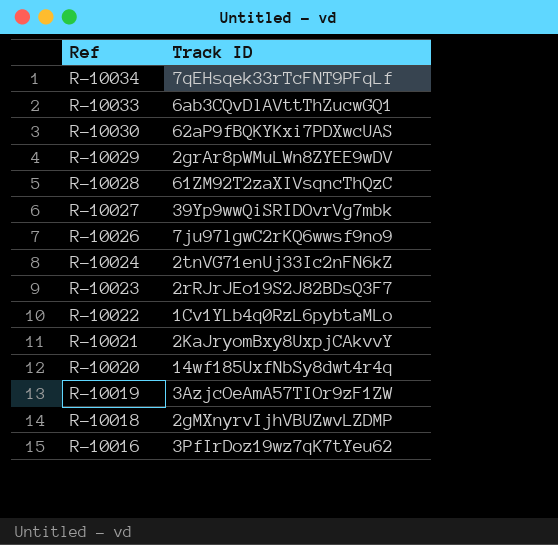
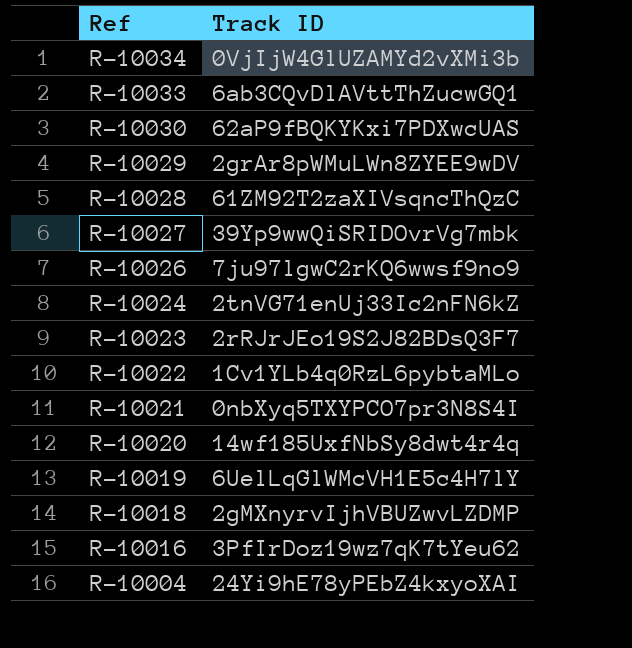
R-10034 | Track ID: 7qEHsqek33rTcFNT9PFqLf -> 0VjIjW4GlUZAMYd2vXMi3b
R-10021 | Track ID: 2KaJryomBxy8UxpjCAkvvY -> 0nbXyq5TXYPCO7pr3N8S4I
R-10019 | Track ID: 3AzjcOeAmA57TIOr9zF1ZW -> 6UelLqGlWMcVH1E5c4H7lY
row R-10004: none -> 24Yi9hE78yPEbZ4kxyoXAI

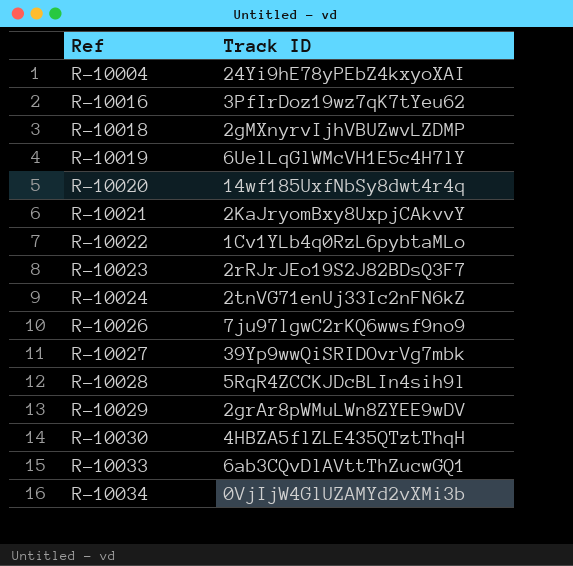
row order: Ref descending -> Ref ascending
R-10021 | Track ID: 0nbXyq5TXYPCO7pr3N8S4I -> 2KaJryomBxy8UxpjCAkvvY
R-10028 | Track ID: 61ZM92T2zaXIVsqncThQzC -> 5RqR4ZCCKJDcBLIn4sih9l
R-10030 | Track ID: 62aP9fBQKYKxi7PDXwcUAS -> 4HBZA5flZLE435QTztThqH

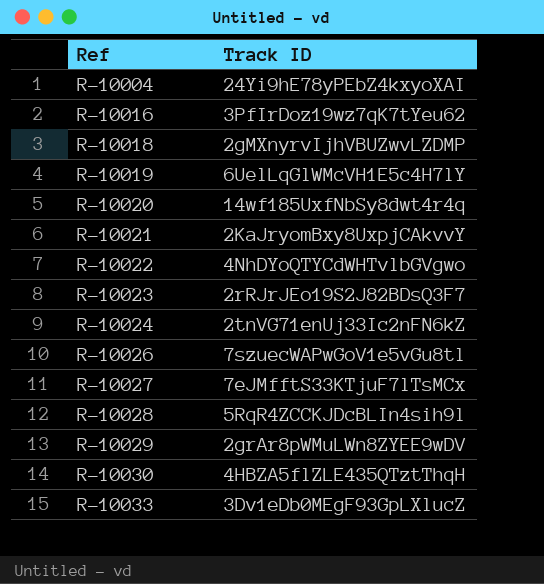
row R-10034: 0VjIjW4GlUZAMYd2vXMi3b -> none
R-10022 | Track ID: 1Cv1YLb4q0RzL6pybtaMLo -> 4NhDYoQTYCdWHTvlbGVgwo
R-10026 | Track ID: 7ju97lgwC2rKQ6wwsf9no9 -> 7szuecWAPwGoV1e5vGu8tl
R-10027 | Track ID: 39Yp9wwQiSRIDOvrVg7mbk -> 7eJMfftS33KTjuF7lTsMCx
R-10033 | Track ID: 6ab3CQvDlAVttThZucwGQ1 -> 3Dv1eDb0MEgF93GpLXlucZ

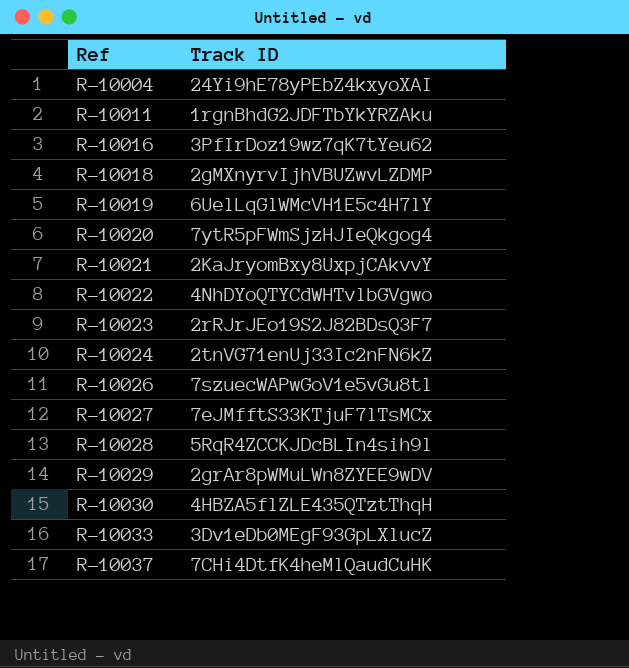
row R-10011: none -> 1rgnBhdG2JDFTbYkYRZAku
R-10020 | Track ID: 14wf185UxfNbSy8dwt4r4q -> 7ytR5pFWmSjzHJIeQkgog4
row R-10037: none -> 7CHi4DtfK4heMlQaudCuHK

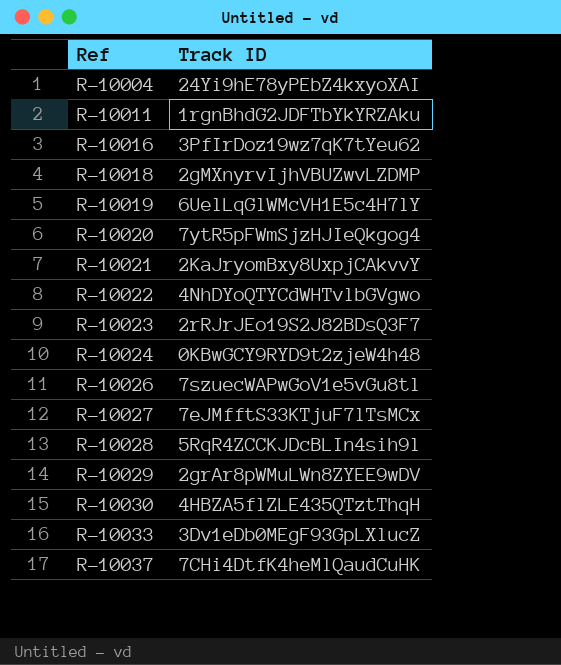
R-10024 | Track ID: 2tnVG71enUj33Ic2nFN6kZ -> 0KBwGCY9RYD9t2zjeW4h48

